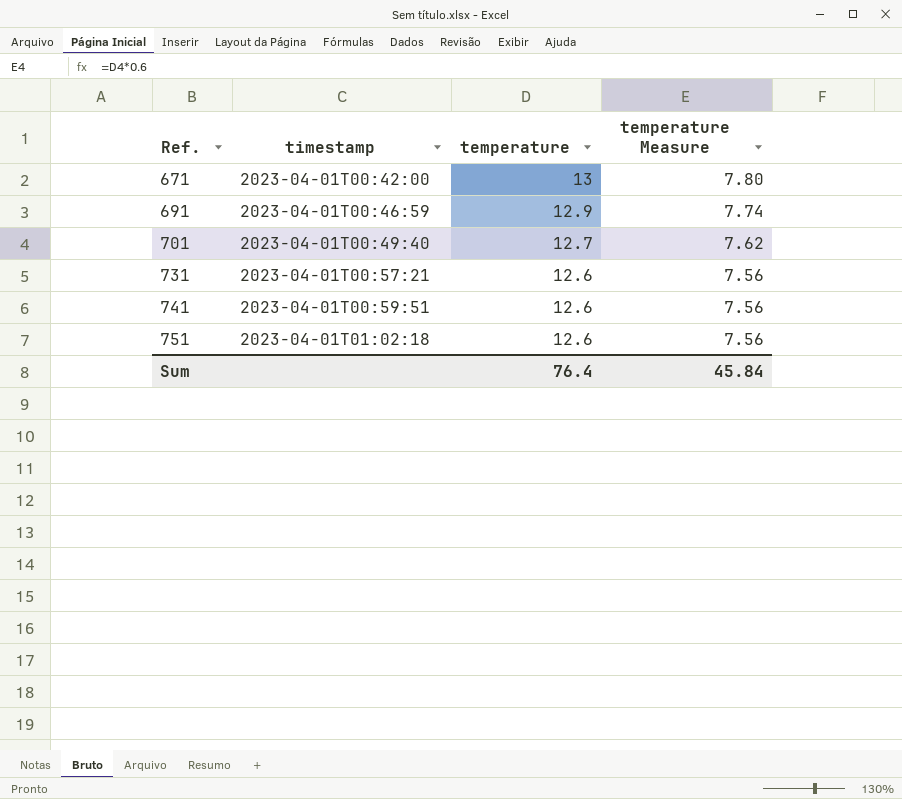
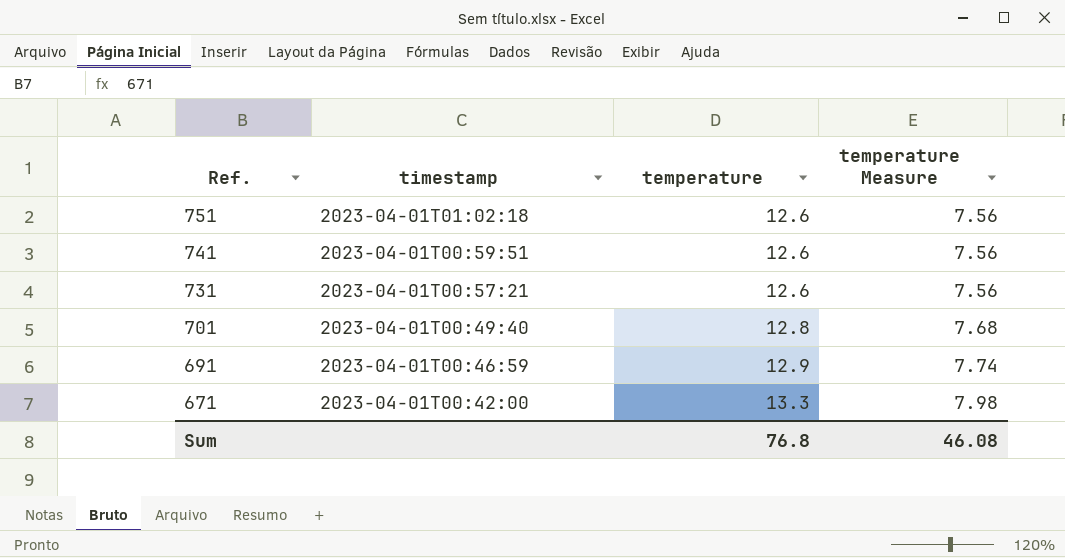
row order: Ref. ascending -> Ref. descending
701 | temperature: 12.7 -> 12.8
701 | temperature Measure: 7.62 -> 7.68
671 | temperature: 13 -> 13.3
671 | temperature Measure: 7.80 -> 7.98
Sum | temperature: 76.4 -> 76.8
Sum | temperature Measure: 45.84 -> 46.08

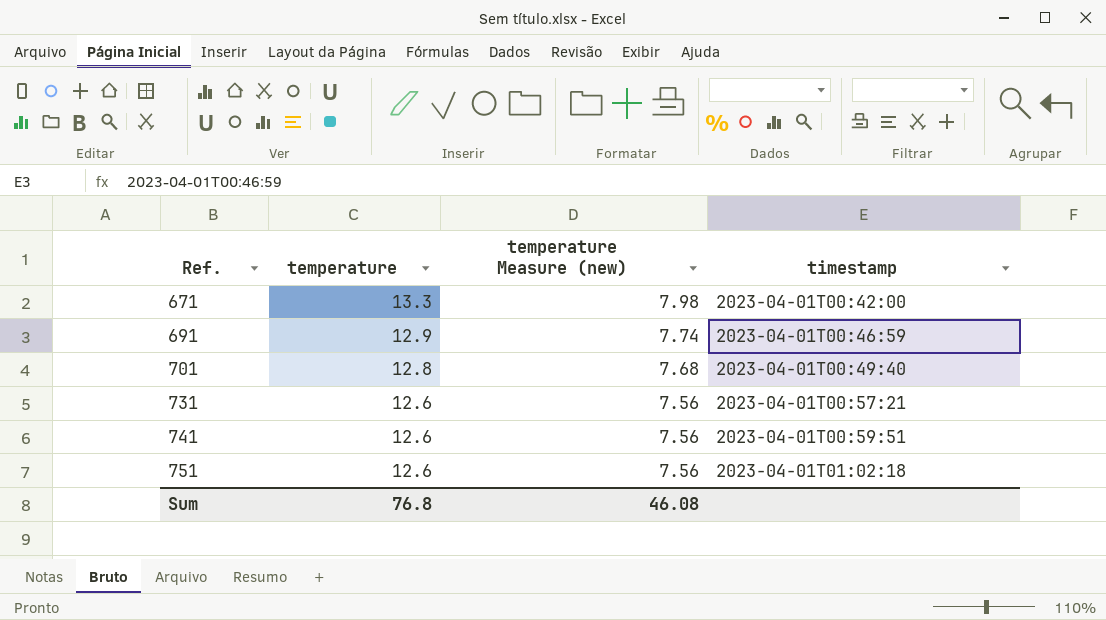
row order: Ref. descending -> Ref. ascending
column name: temperature Measure -> temperature Measure (new)
column timestamp | position: 2 -> 4

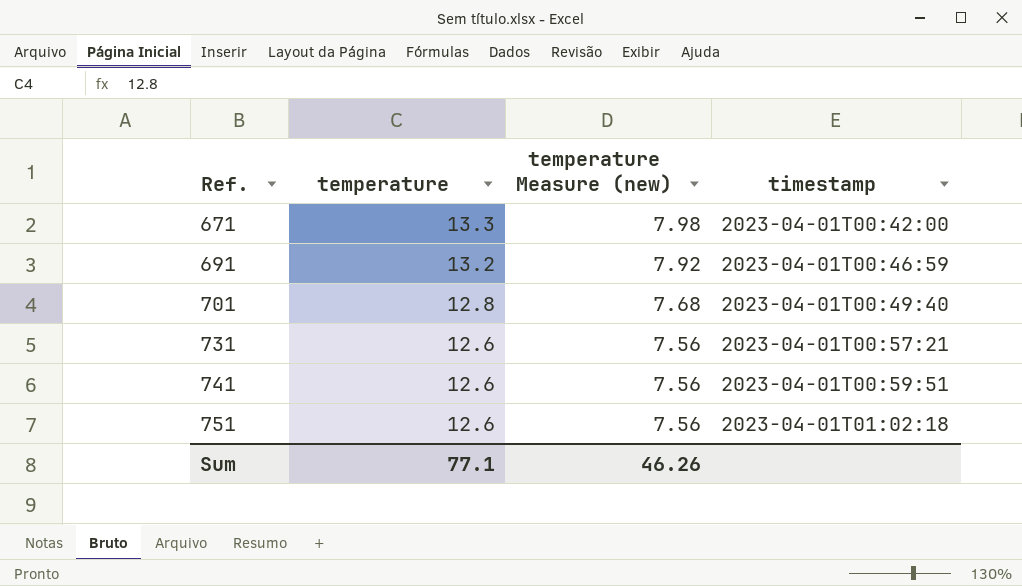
691 | temperature: 12.9 -> 13.2
691 | temperature Measure (new): 7.74 -> 7.92
Sum | temperature: 76.8 -> 77.1
Sum | temperature Measure (new): 46.08 -> 46.26

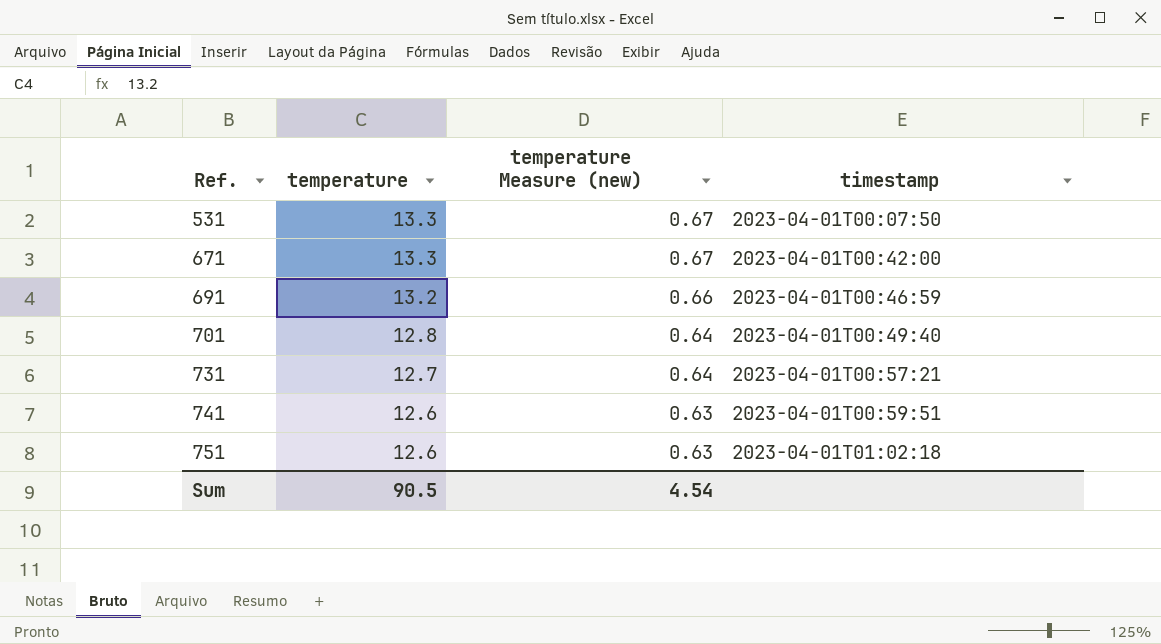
column temperature Measure (new) | formula: [temperature] * 0.6 -> [temperature] * 0.05
row 531: none -> 13.3 | 0.67 | 2023-04-01T00:07:50
731 | temperature: 12.6 -> 12.7
Sum | temperature: 77.1 -> 90.5
Sum | temperature Measure (new): 46.26 -> 4.54

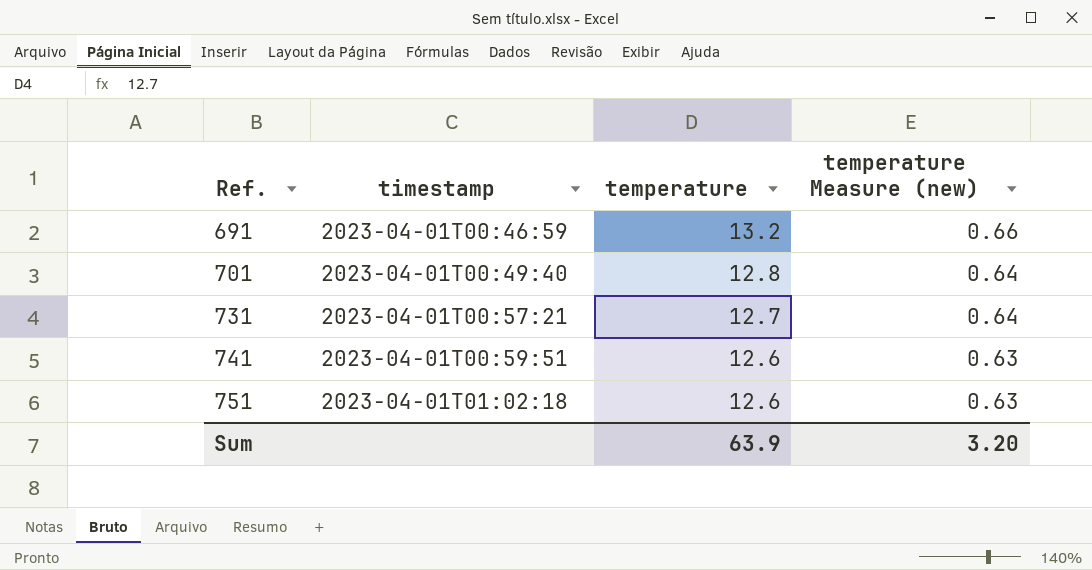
column timestamp | position: 4 -> 2
row 531: 13.3 | 0.67 | 2023-04-01T00:07:50 -> none
row 671: 13.3 | 0.67 | 2023-04-01T00:42:00 -> none
Sum | temperature: 90.5 -> 63.9
Sum | temperature Measure (new): 4.54 -> 3.20

